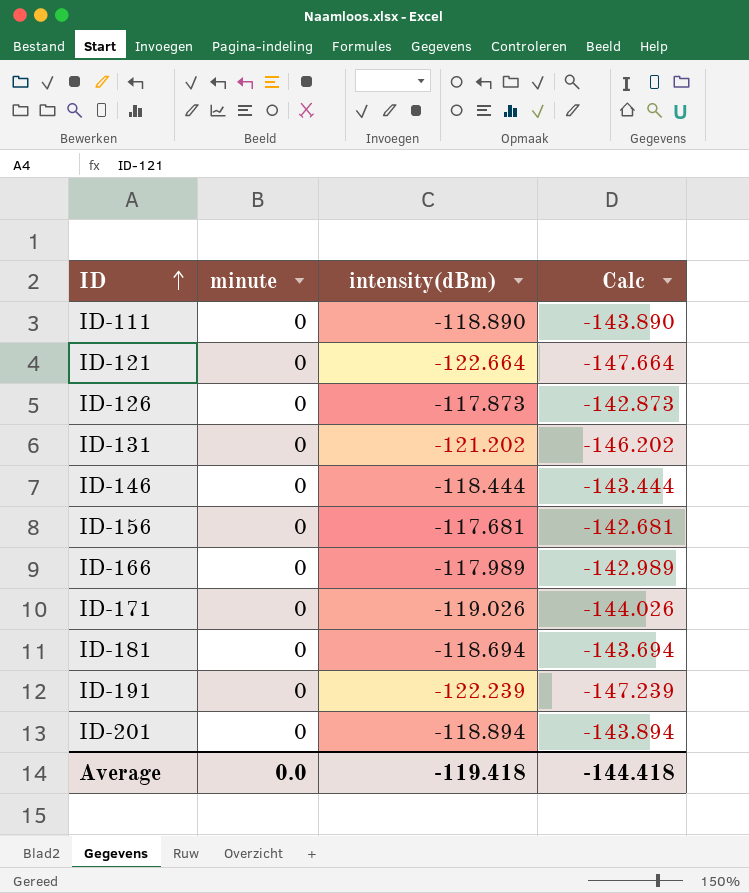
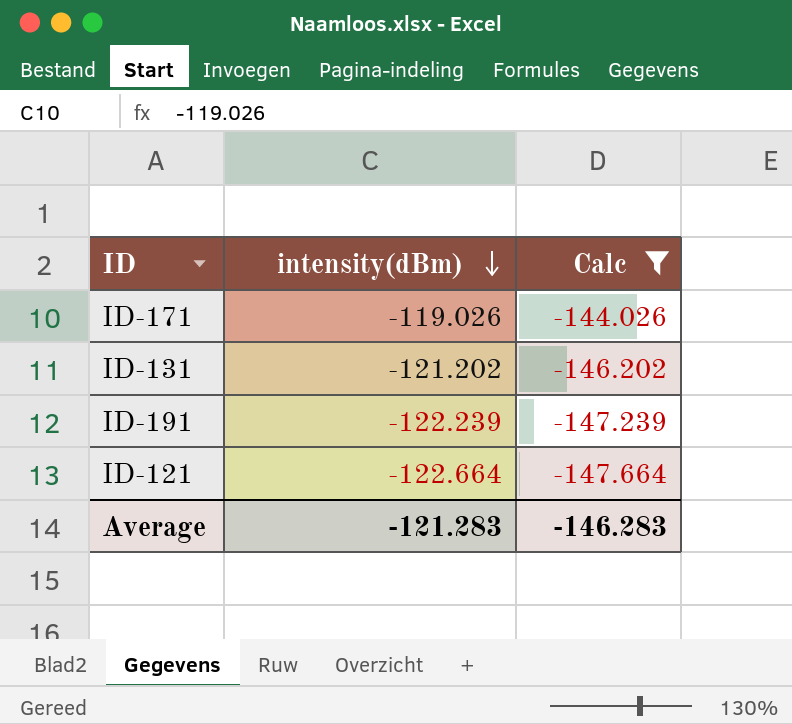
filter: none -> Calc <= -144.026
row order: ID ascending -> intensity(dBm) descending
column minute | position: 2 -> none
Average | intensity(dBm): -119.418 -> -121.283
Average | Calc: -144.418 -> -146.283

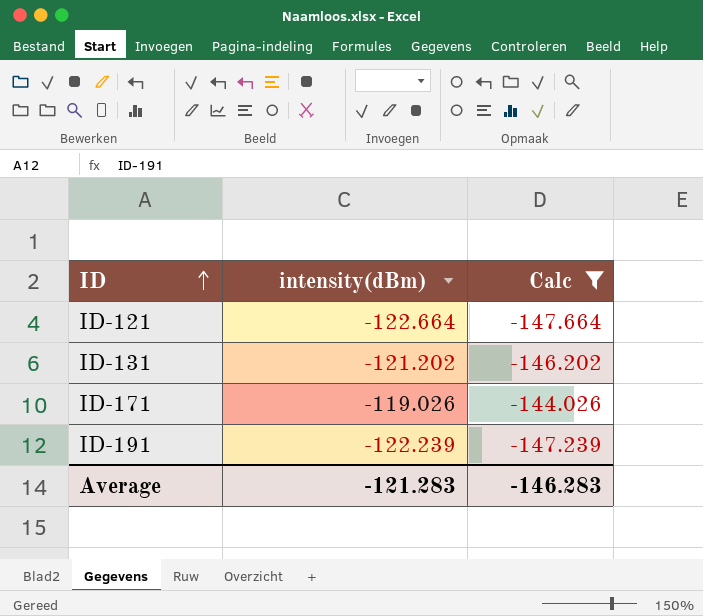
row order: intensity(dBm) descending -> ID ascending

